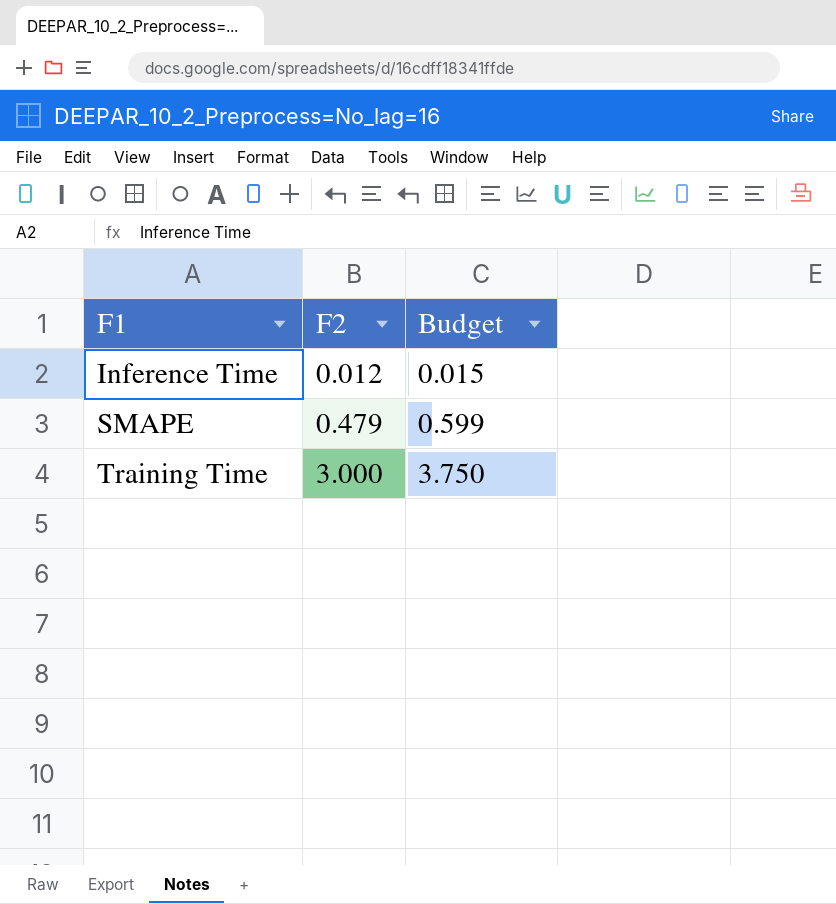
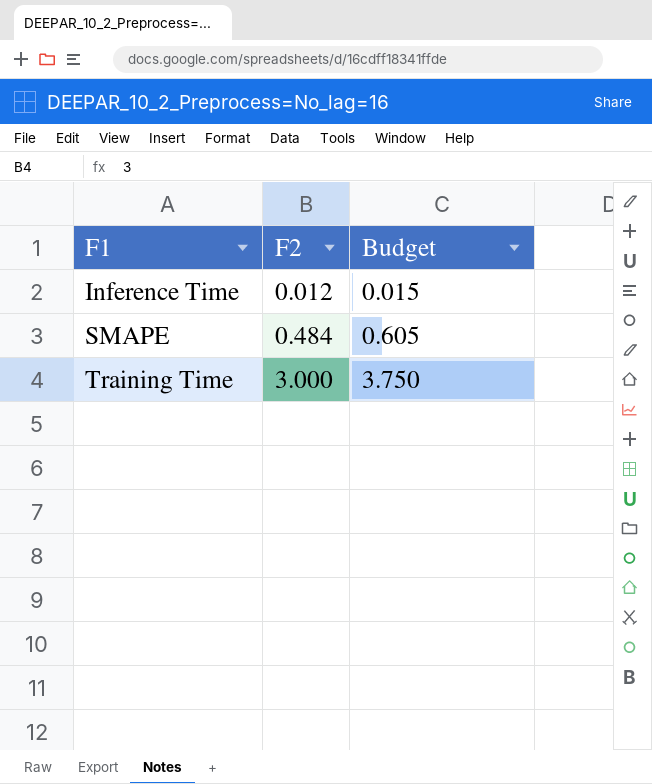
SMAPE | F2: 0.479 -> 0.484
SMAPE | Budget: 0.599 -> 0.605

